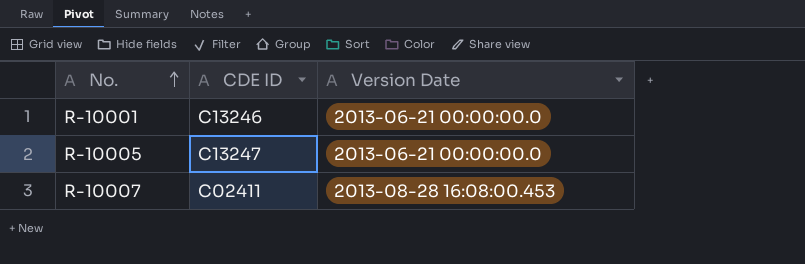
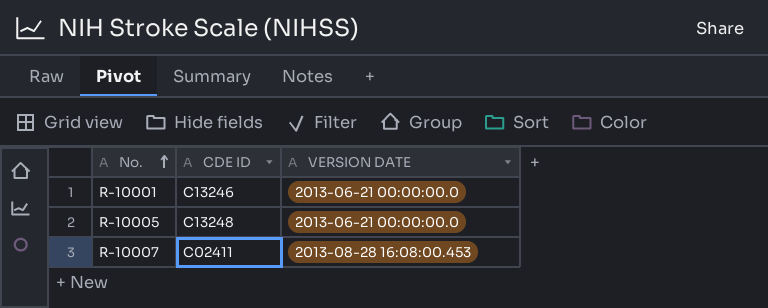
column name: Version Date -> VERSION DATE
R-10005 | CDE ID: C13247 -> C13248

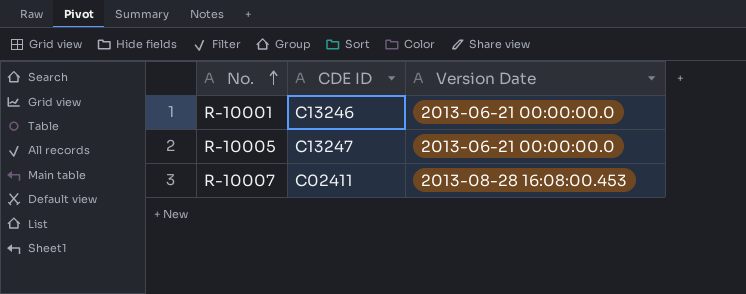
column name: VERSION DATE -> Version Date
R-10005 | CDE ID: C13248 -> C13247

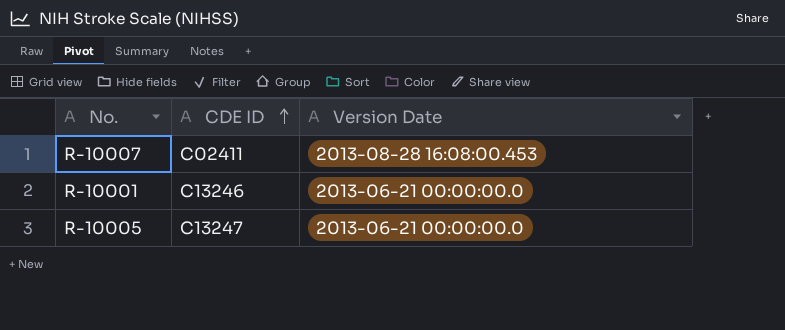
row order: No. ascending -> CDE ID ascending

